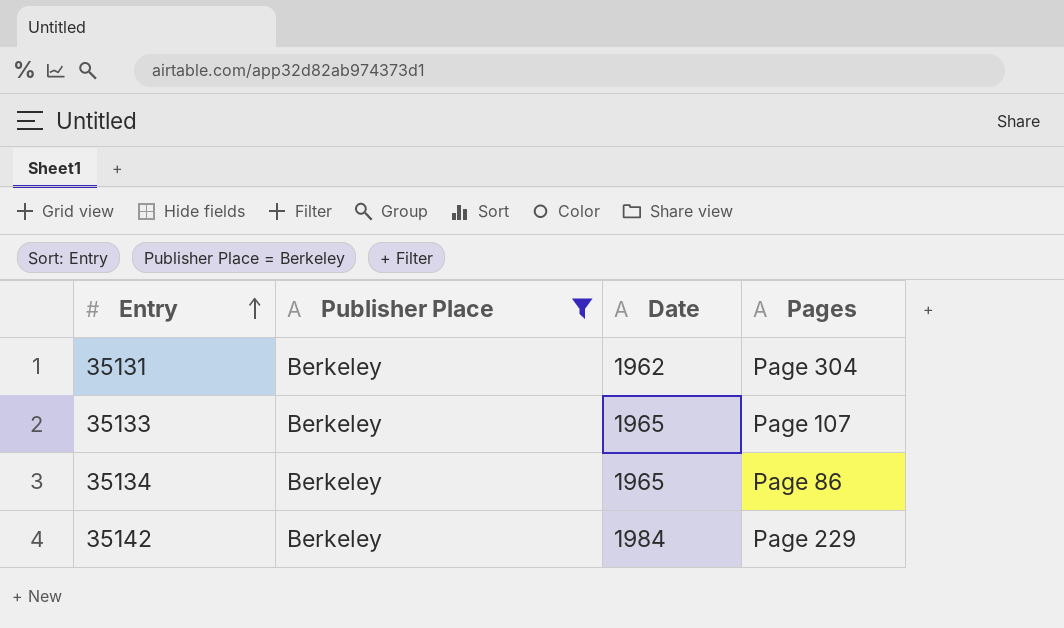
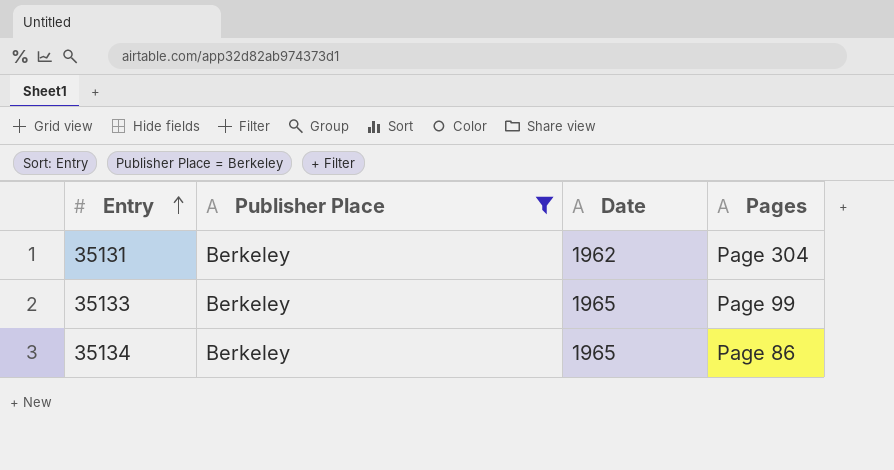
row 35142: Berkeley | 1984 | Page 229 -> none
35133 | Pages: Page 107 -> Page 99

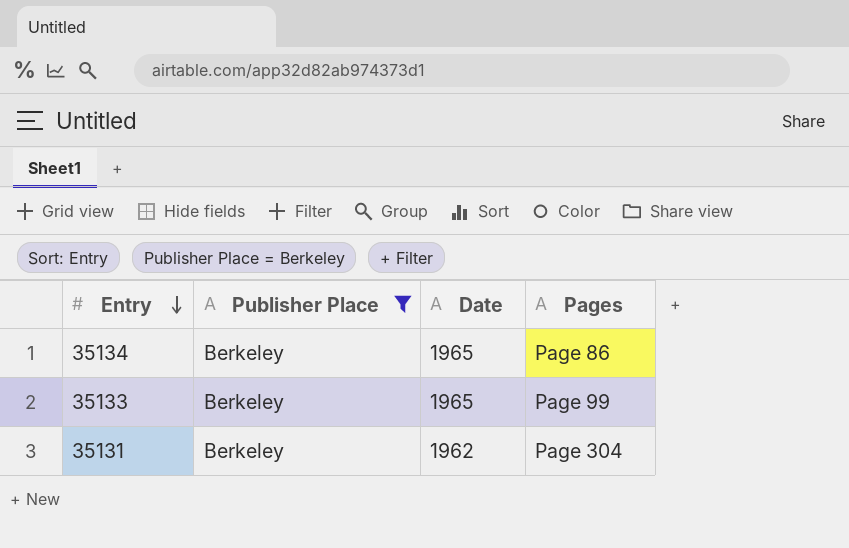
row order: Entry ascending -> Entry descending

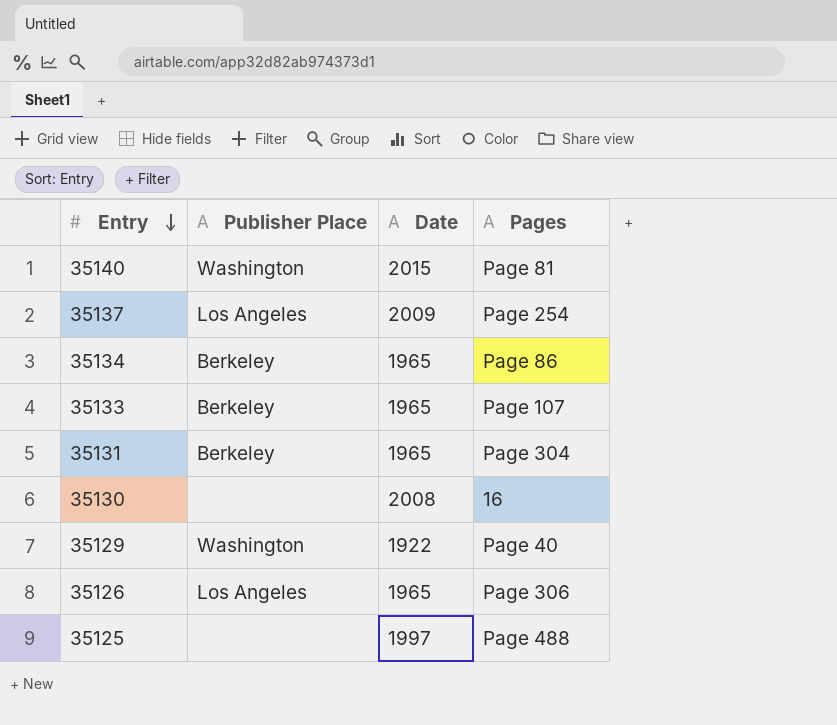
filter: Publisher Place = Berkeley -> none
35133 | Pages: Page 99 -> Page 107
35131 | Date: 1962 -> 1965

